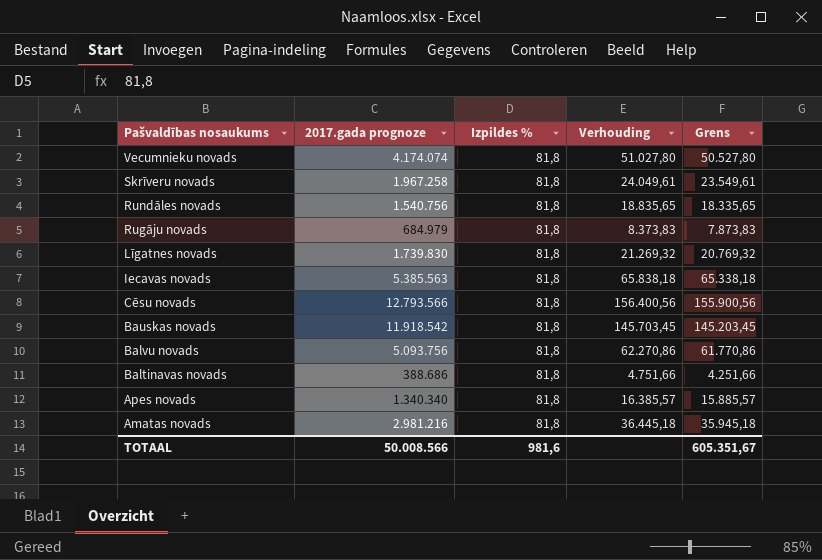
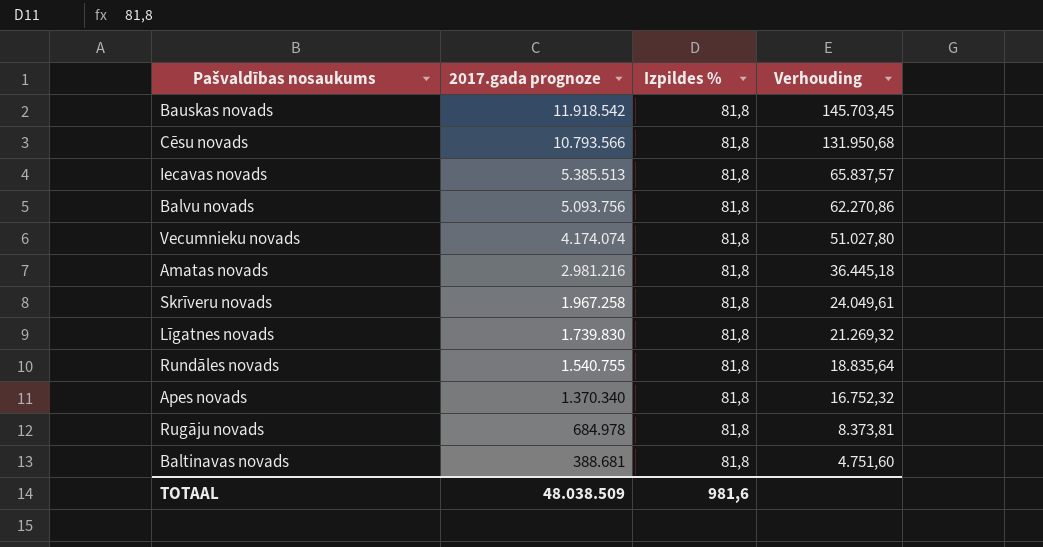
row order: Pašvaldības nosaukums descending -> 2017.gada prognoze descending
column Grens | formula: [Verhouding] - 500 -> none
Cēsu novads | 2017.gada prognoze: 12.793.566 -> 10.793.566
Cēsu novads | Verhouding: 156.400,56 -> 131.950,68
Iecavas novads | 2017.gada prognoze: 5.385.563 -> 5.385.513
Iecavas novads | Verhouding: 65.838,18 -> 65.837,57
Rundāles novads | 2017.gada prognoze: 1.540.756 -> 1.540.755
Rundāles novads | Verhouding: 18.835,65 -> 18.835,64
Apes novads | 2017.gada prognoze: 1.340.340 -> 1.370.340
Apes novads | Verhouding: 16.385,57 -> 16.752,32
Rugāju novads | 2017.gada prognoze: 684.979 -> 684.978
Rugāju novads | Verhouding: 8.373,83 -> 8.373,81
Baltinavas novads | 2017.gada prognoze: 388.686 -> 388.681
Baltinavas novads | Verhouding: 4.751,66 -> 4.751,60
TOTAAL | 2017.gada prognoze: 50.008.566 -> 48.038.509

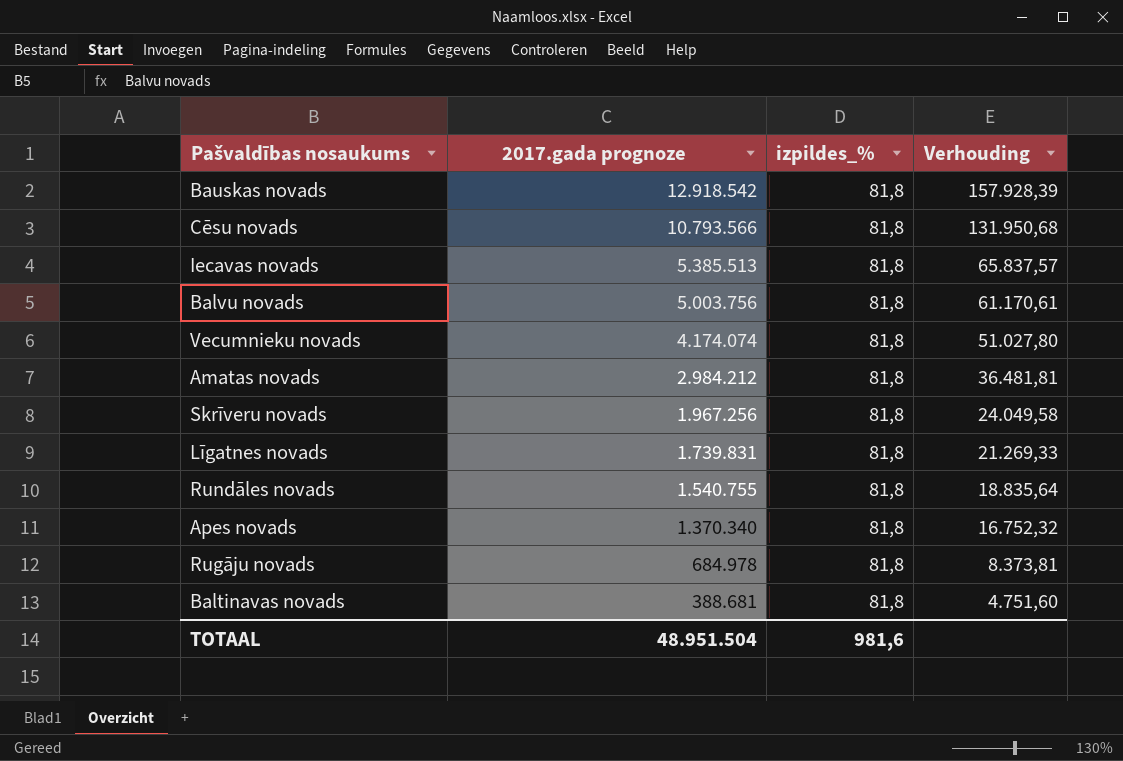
column name: Izpildes % -> izpildes_%
Bauskas novads | 2017.gada prognoze: 11.918.542 -> 12.918.542
Bauskas novads | Verhouding: 145.703,45 -> 157.928,39
Balvu novads | 2017.gada prognoze: 5.093.756 -> 5.003.756
Balvu novads | Verhouding: 62.270,86 -> 61.170,61
Amatas novads | 2017.gada prognoze: 2.981.216 -> 2.984.212
Amatas novads | Verhouding: 36.445,18 -> 36.481,81
Skrīveru novads | 2017.gada prognoze: 1.967.258 -> 1.967.256
Skrīveru novads | Verhouding: 24.049,61 -> 24.049,58
Līgatnes novads | 2017.gada prognoze: 1.739.830 -> 1.739.831
Līgatnes novads | Verhouding: 21.269,32 -> 21.269,33
TOTAAL | 2017.gada prognoze: 48.038.509 -> 48.951.504

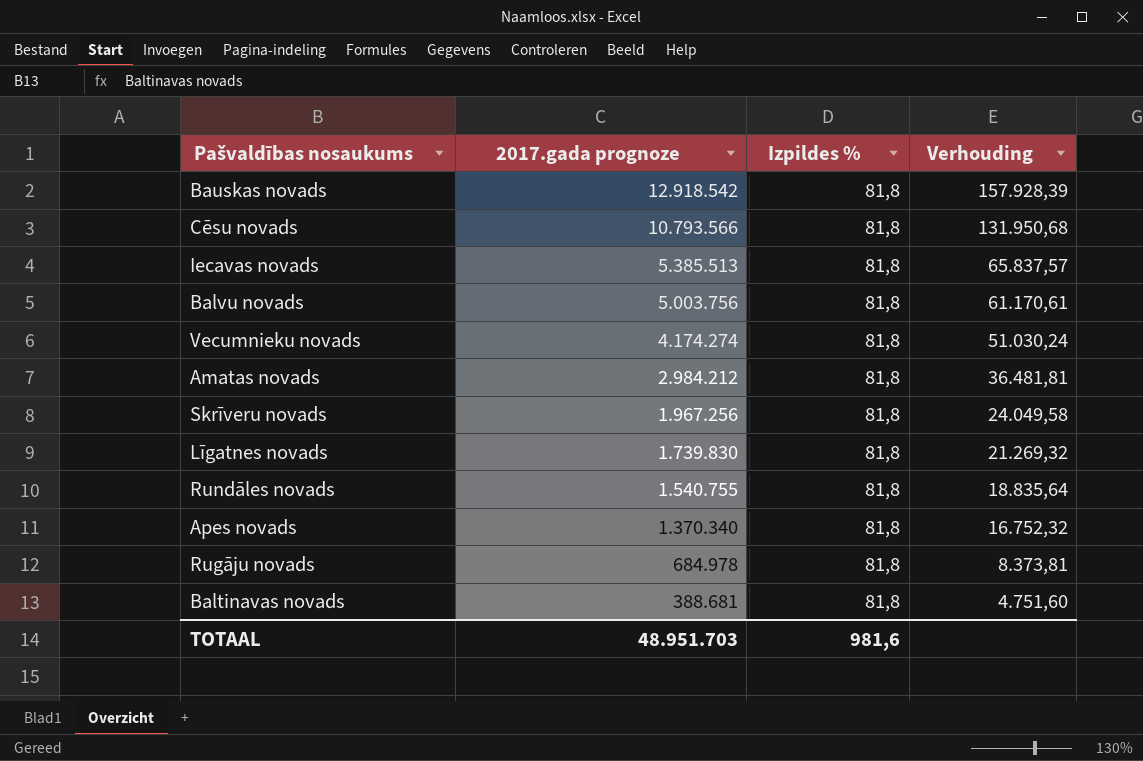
column name: izpildes_% -> Izpildes %
Vecumnieku novads | 2017.gada prognoze: 4.174.074 -> 4.174.274
Vecumnieku novads | Verhouding: 51.027,80 -> 51.030,24
Līgatnes novads | 2017.gada prognoze: 1.739.831 -> 1.739.830
Līgatnes novads | Verhouding: 21.269,33 -> 21.269,32
TOTAAL | 2017.gada prognoze: 48.951.504 -> 48.951.703

